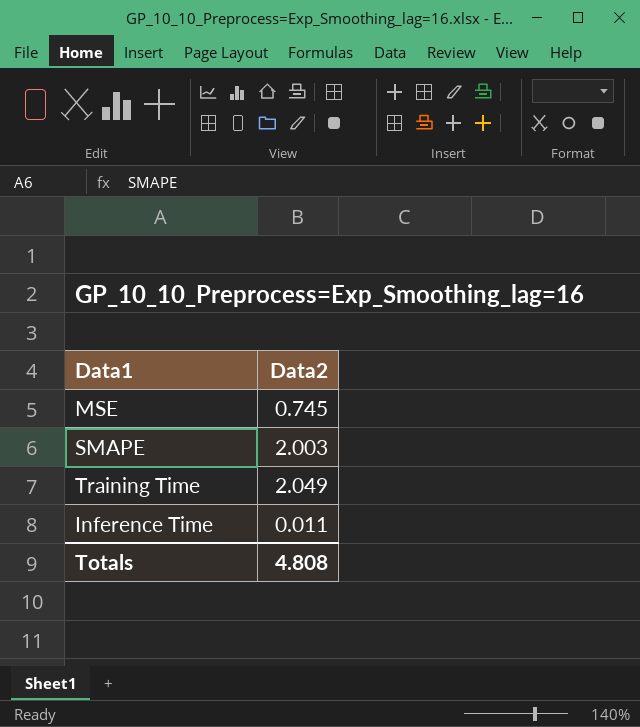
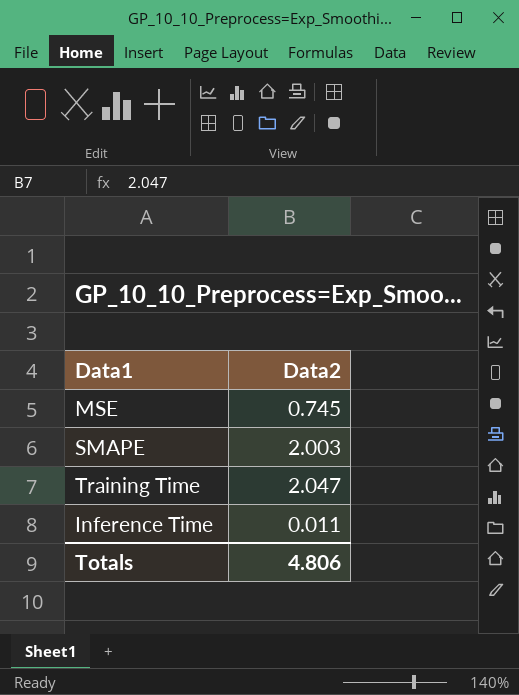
Training Time | Data2: 2.049 -> 2.047
Totals | Data2: 4.808 -> 4.806

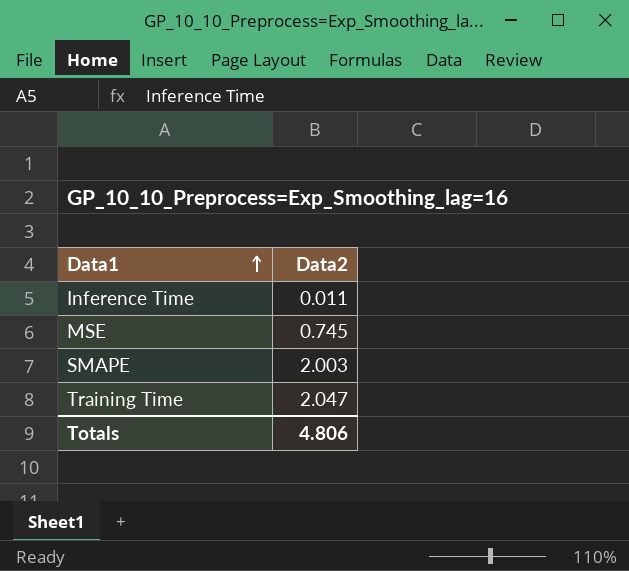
row order: none -> Data1 ascending

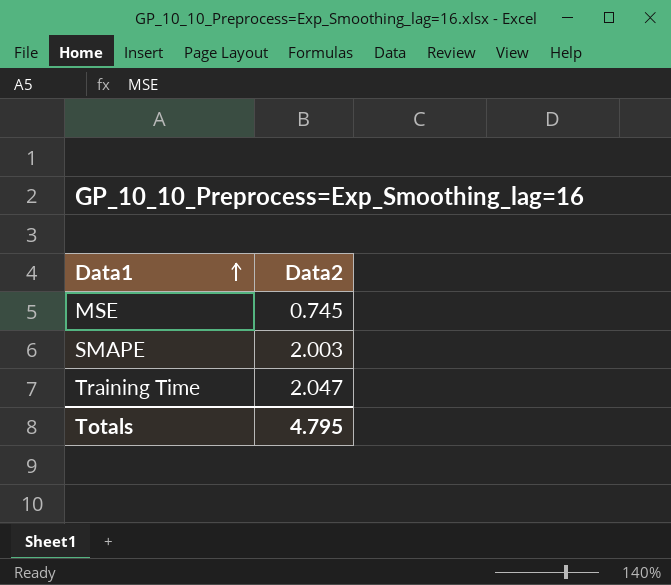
row Inference Time: 0.011 -> none
Totals | Data2: 4.806 -> 4.795

